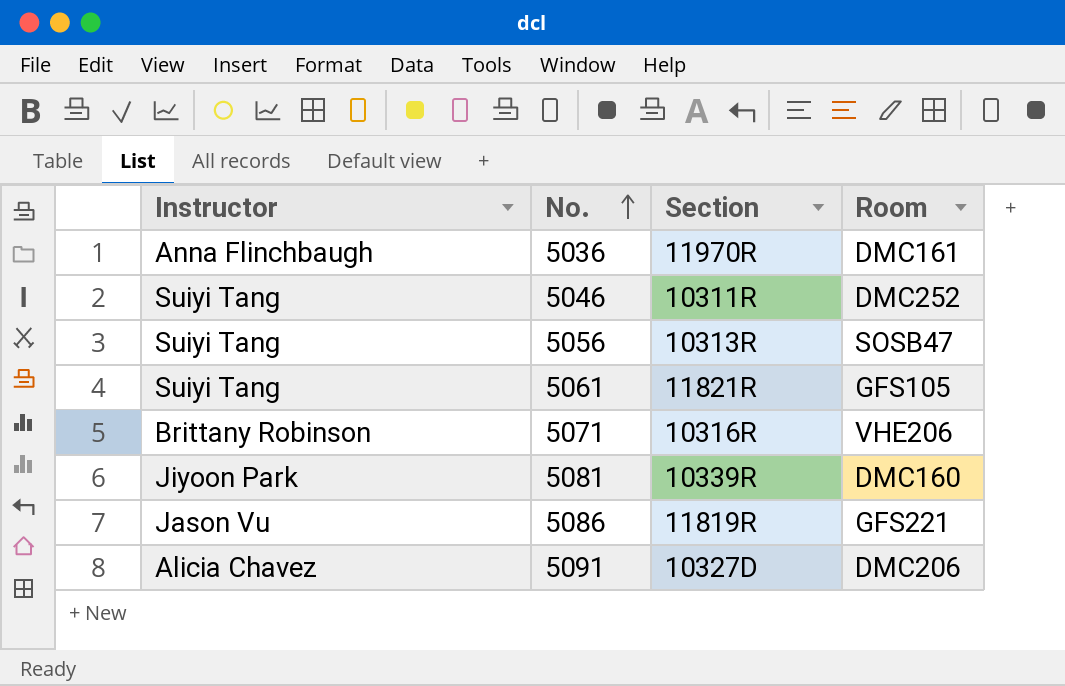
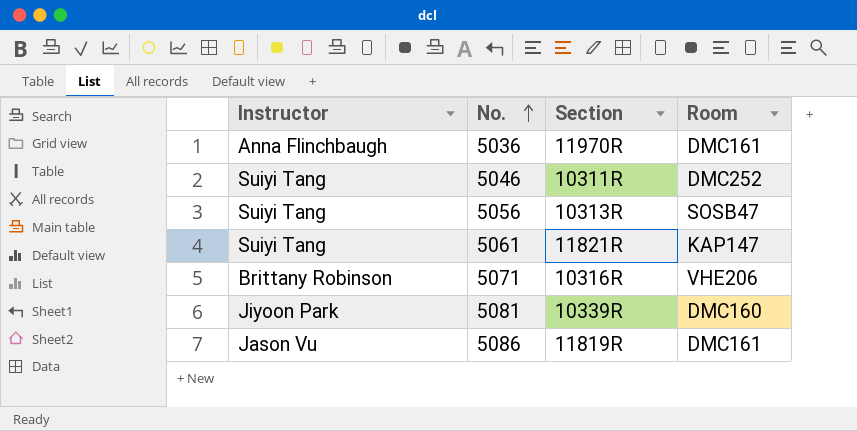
row 5091: Alicia Chavez | 10327D | DMC206 -> none
5061 | Room: GFS105 -> KAP147
5086 | Room: GFS221 -> DMC161

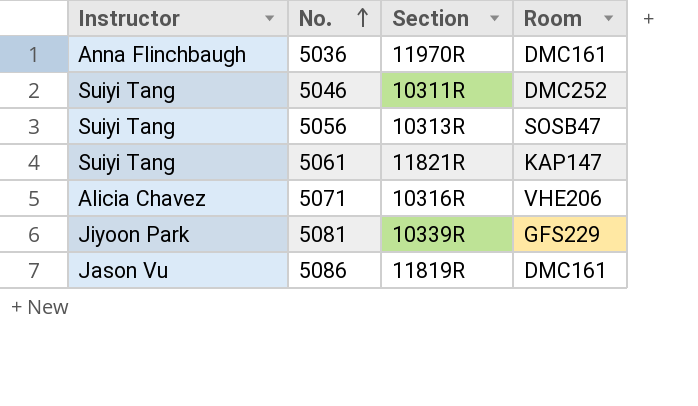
5071 | Instructor: Brittany Robinson -> Alicia Chavez
5081 | Room: DMC160 -> GFS229

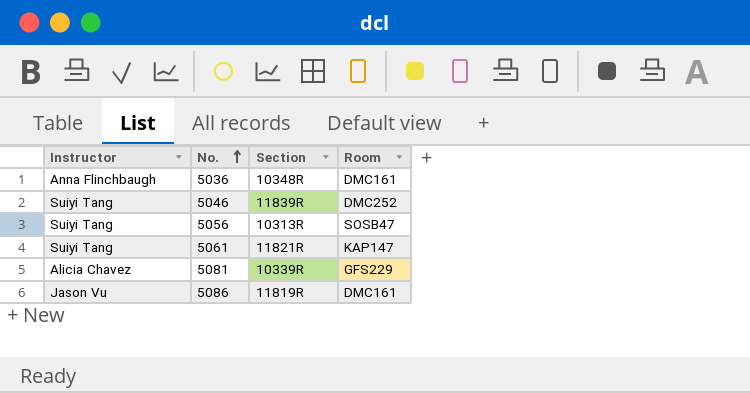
row 5071: Alicia Chavez | 10316R | VHE206 -> none
5036 | Section: 11970R -> 10348R
5046 | Section: 10311R -> 11839R
5081 | Instructor: Jiyoon Park -> Alicia Chavez

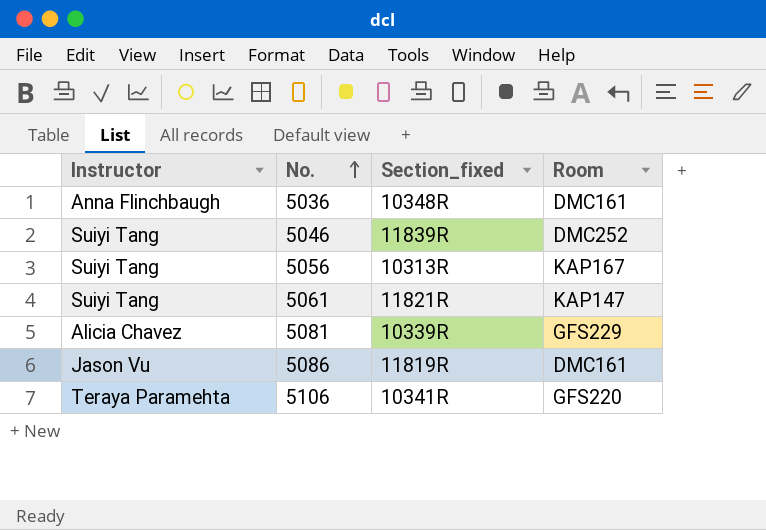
column name: Section -> Section_fixed
5056 | Room: SOSB47 -> KAP167
row 5106: none -> Teraya Paramehta | 10341R | GFS220

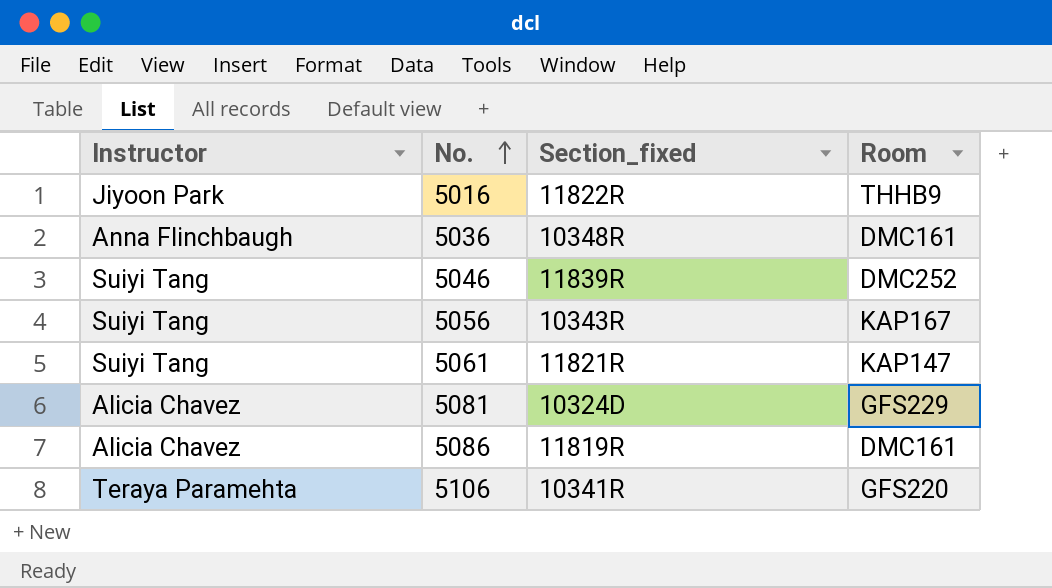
row 5016: none -> Jiyoon Park | 11822R | THHB9
5056 | Section_fixed: 10313R -> 10343R
5081 | Section_fixed: 10339R -> 10324D
5086 | Instructor: Jason Vu -> Alicia Chavez

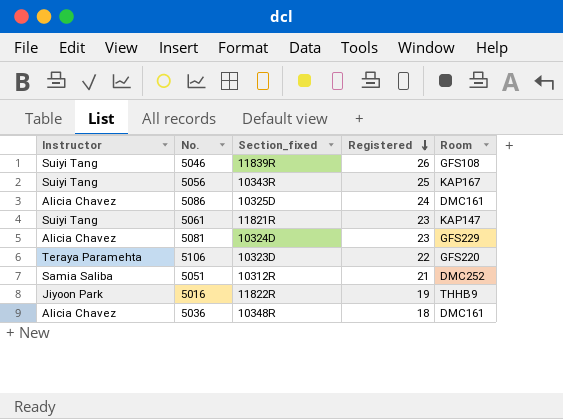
row order: No. ascending -> Registered descending
column Registered | position: none -> 4
5046 | Room: DMC252 -> GFS108
5086 | Section_fixed: 11819R -> 10325D
5106 | Section_fixed: 10341R -> 10323D
row 5051: none -> Samia Saliba | 10312R | 21 | DMC252
5036 | Instructor: Anna Flinchbaugh -> Alicia Chavez

